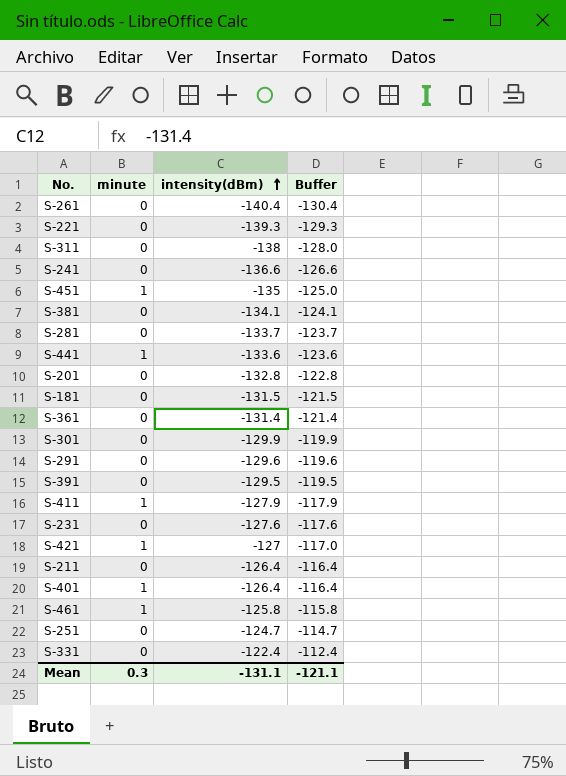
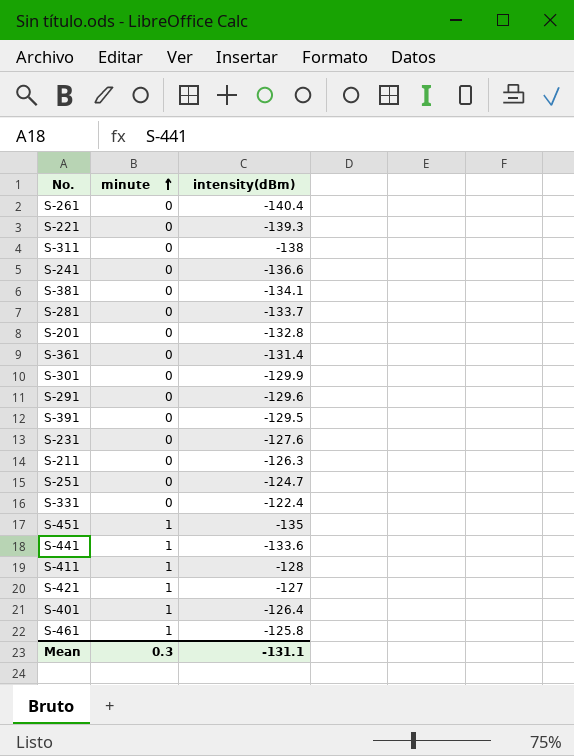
row order: intensity(dBm) ascending -> minute ascending
column Buffer | formula: [intensity(dBm)] + 10 -> none
row S-181: 0 | -131.5 | -121.5 -> none
S-211 | intensity(dBm): -126.4 -> -126.3
S-411 | intensity(dBm): -127.9 -> -128

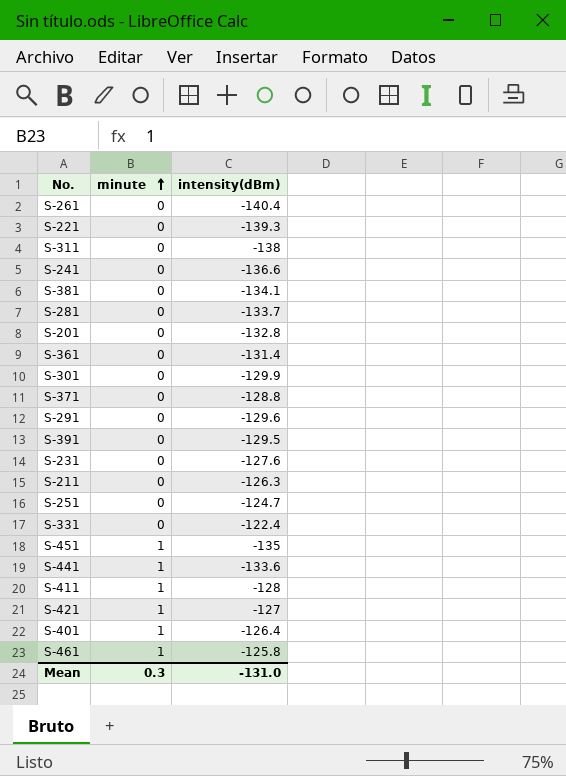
row S-371: none -> 0 | -128.8
Mean | intensity(dBm): -131.1 -> -131.0

